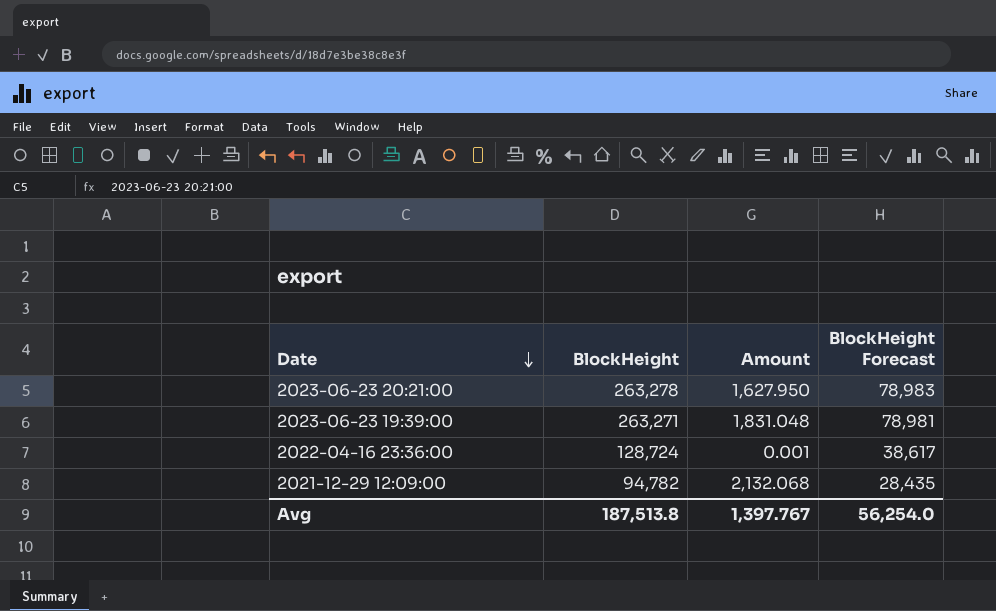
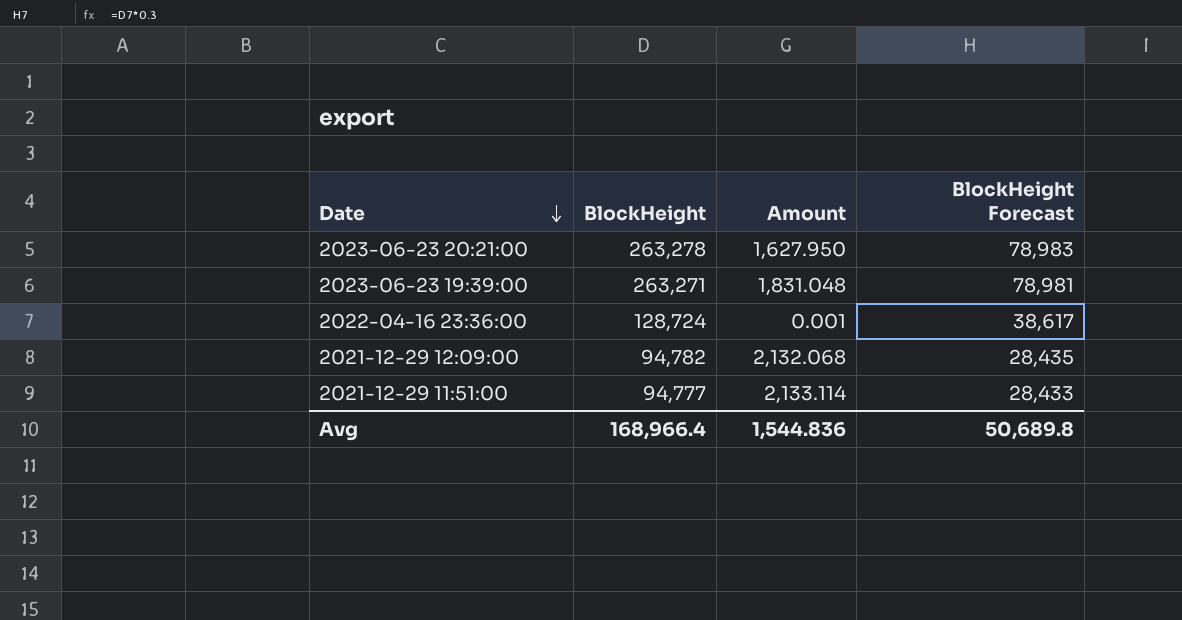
row 2021-12-29 11:51:00: none -> 94,777 | 2,133.114 | 28,433
Avg | BlockHeight: 187,513.8 -> 168,966.4
Avg | Amount: 1,397.767 -> 1,544.836
Avg | BlockHeight Forecast: 56,254.0 -> 50,689.8

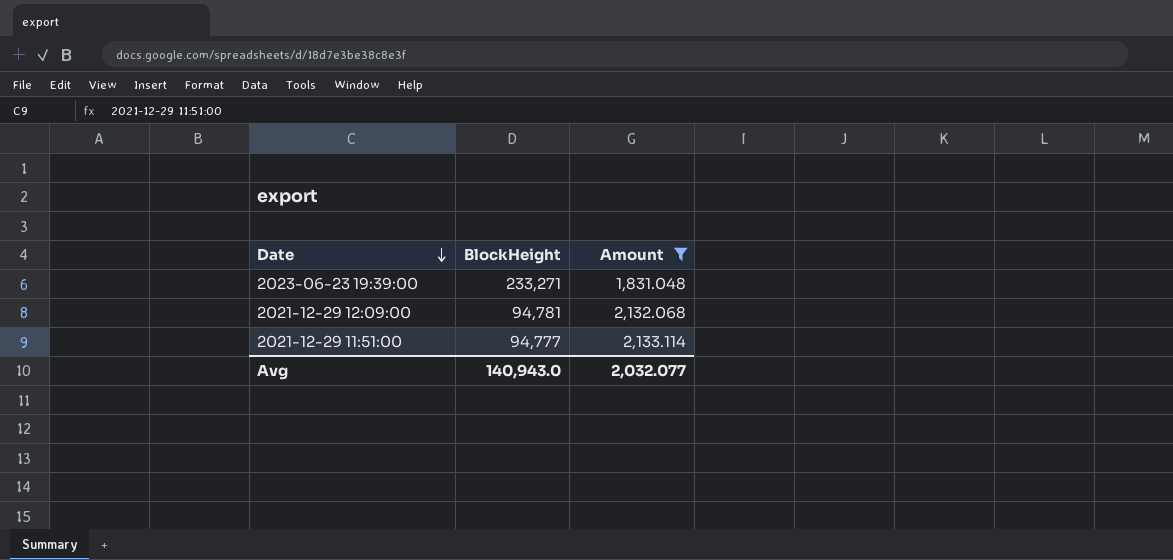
filter: none -> Amount >= 1,831.048
column BlockHeight Forecast | formula: [BlockHeight] * 0.3 -> none
2023-06-23 19:39:00 | BlockHeight: 263,271 -> 233,271
2021-12-29 12:09:00 | BlockHeight: 94,782 -> 94,781
Avg | BlockHeight: 168,966.4 -> 140,943.0
Avg | Amount: 1,544.836 -> 2,032.077

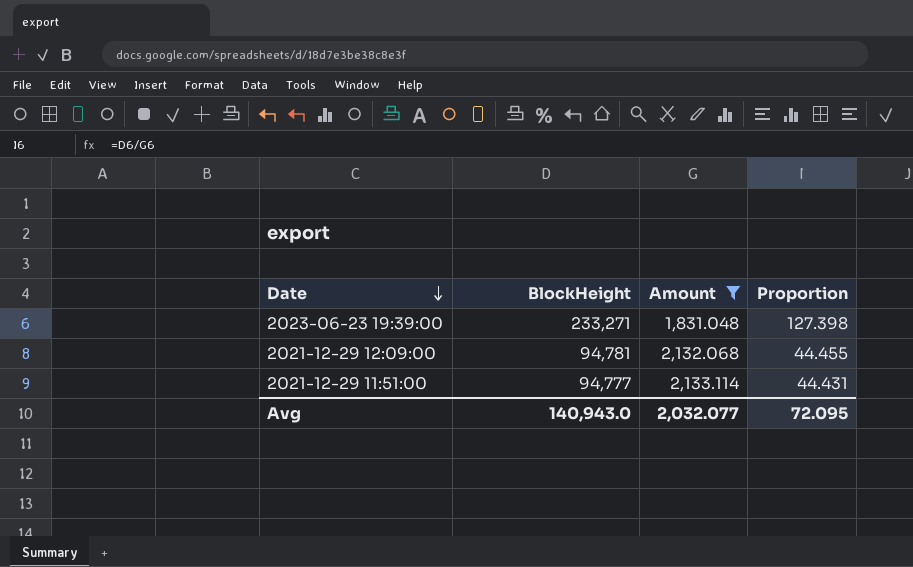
column Proportion | formula: none -> [BlockHeight] / [Amount]

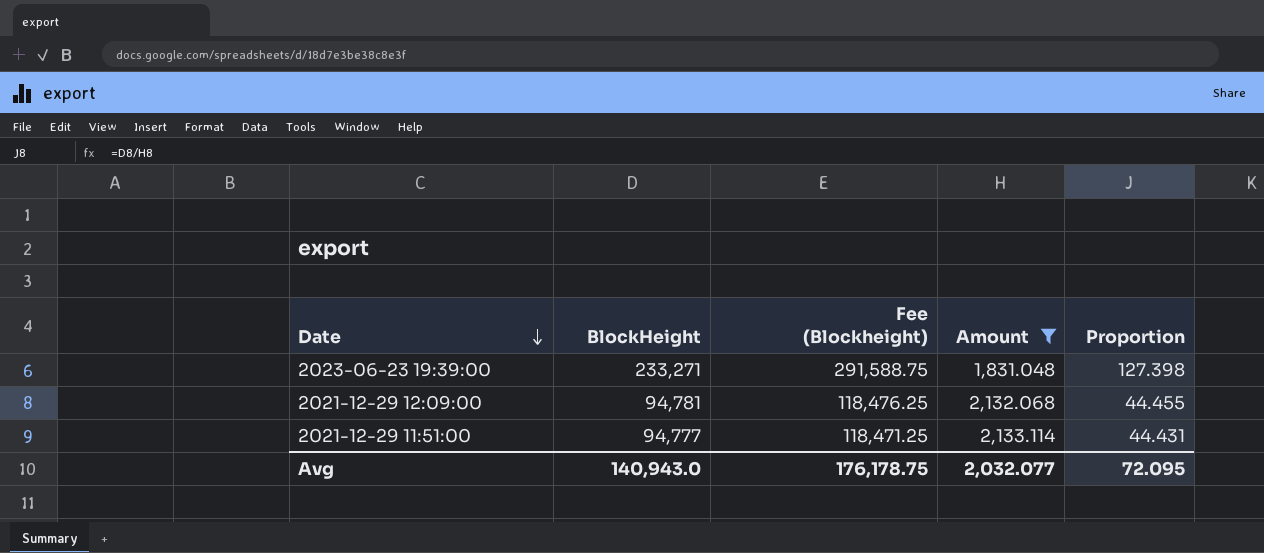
column Fee (Blockheight) | formula: none -> [BlockHeight] * 1.25

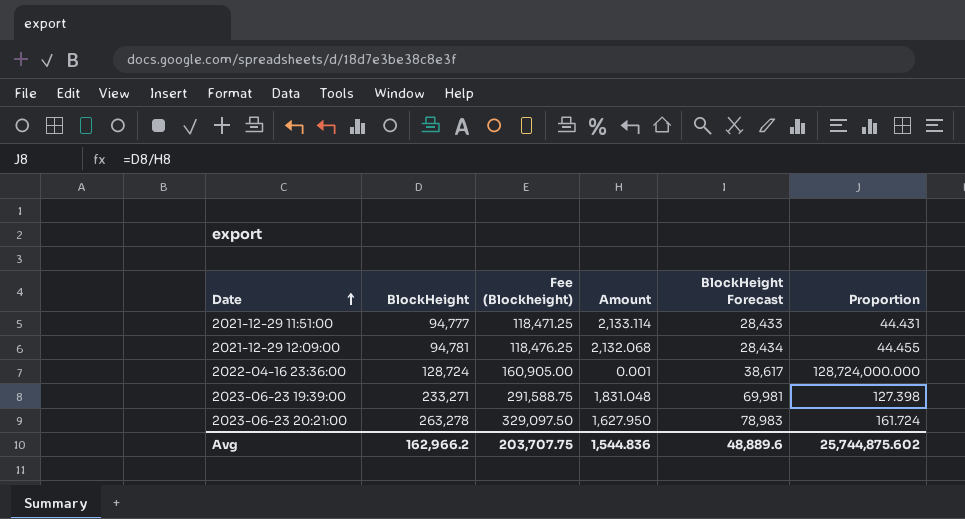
filter: Amount >= 1,831.048 -> none
row order: Date descending -> Date ascending
column BlockHeight Forecast | formula: none -> [BlockHeight] * 0.3
Avg | BlockHeight: 140,943.0 -> 162,966.2
Avg | Fee (Blockheight): 176,178.75 -> 203,707.75
Avg | Amount: 2,032.077 -> 1,544.836
Avg | Proportion: 72.095 -> 25,744,875.602

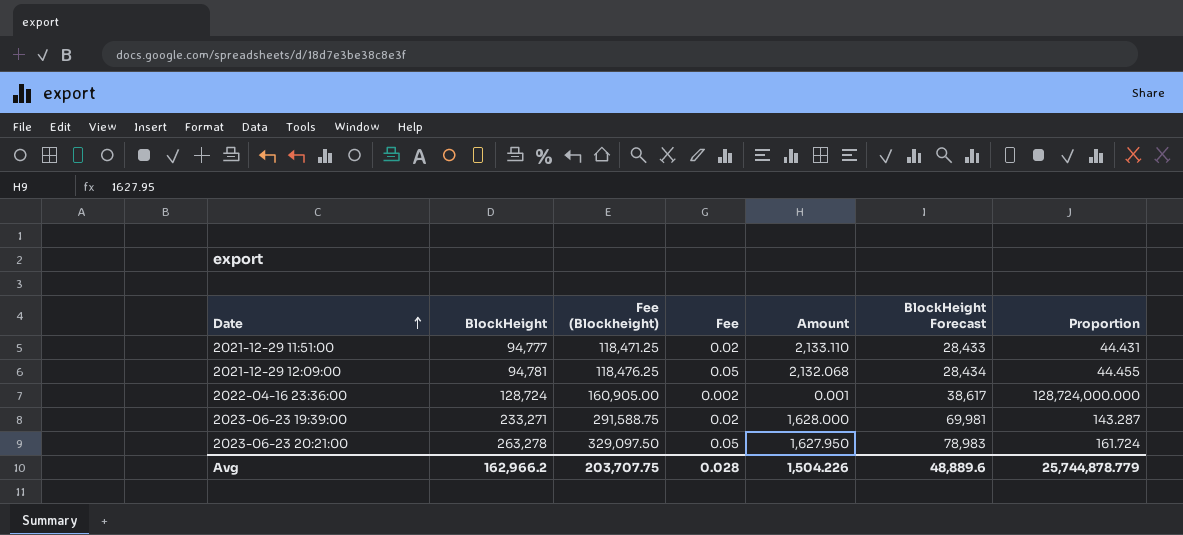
column Fee | position: none -> 4
2021-12-29 11:51:00 | Amount: 2,133.114 -> 2,133.110
2023-06-23 19:39:00 | Amount: 1,831.048 -> 1,628.000
2023-06-23 19:39:00 | Proportion: 127.398 -> 143.287
Avg | Amount: 1,544.836 -> 1,504.226
Avg | Proportion: 25,744,875.602 -> 25,744,878.779

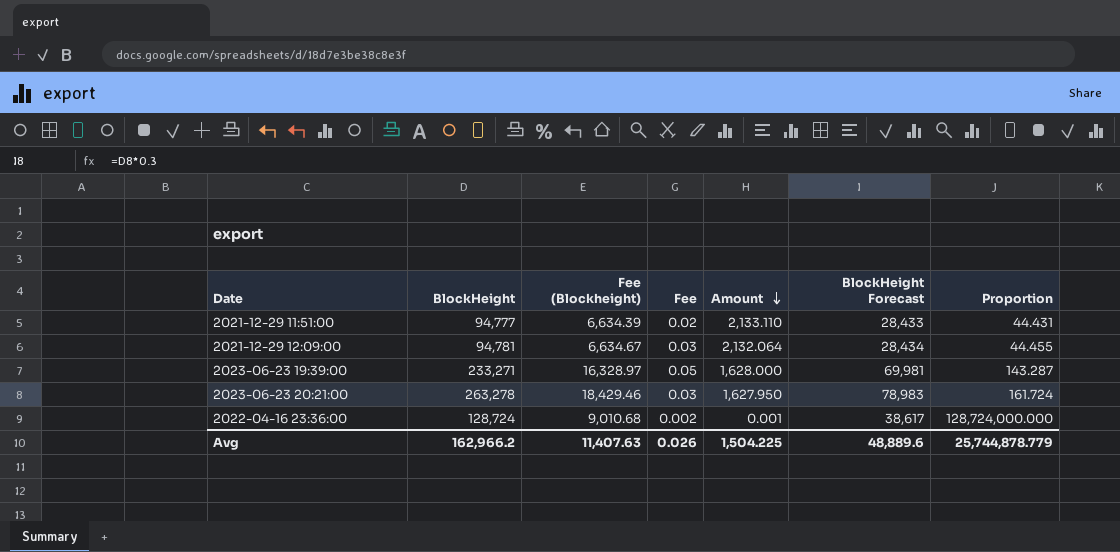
row order: Date ascending -> Amount descending
column Fee (Blockheight) | formula: [BlockHeight] * 1.25 -> [BlockHeight] * 0.07
2021-12-29 12:09:00 | Fee: 0.05 -> 0.03
2021-12-29 12:09:00 | Amount: 2,132.068 -> 2,132.064
2023-06-23 19:39:00 | Fee: 0.02 -> 0.05
2023-06-23 20:21:00 | Fee: 0.05 -> 0.03
Avg | Fee (Blockheight): 203,707.75 -> 11,407.63
Avg | Fee: 0.028 -> 0.026
Avg | Amount: 1,504.226 -> 1,504.225

